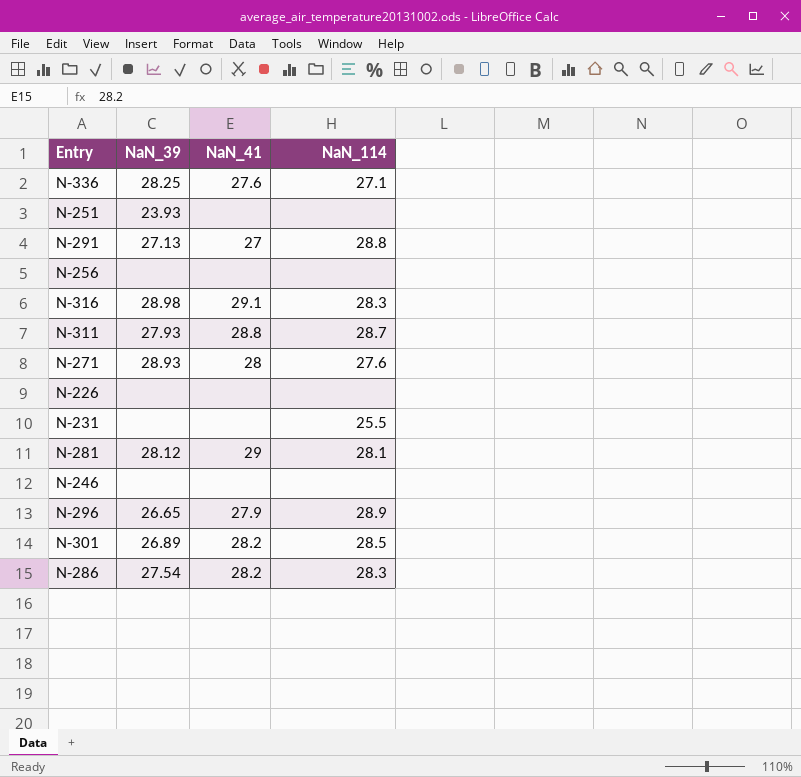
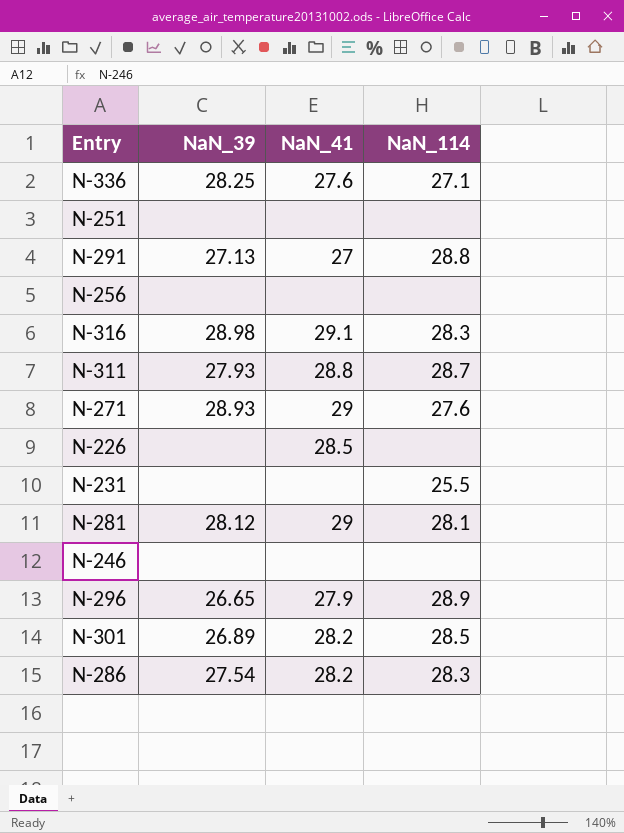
N-251 | NaN_39: 23.93 -> none
N-271 | NaN_41: 28 -> 29
N-226 | NaN_41: none -> 28.5

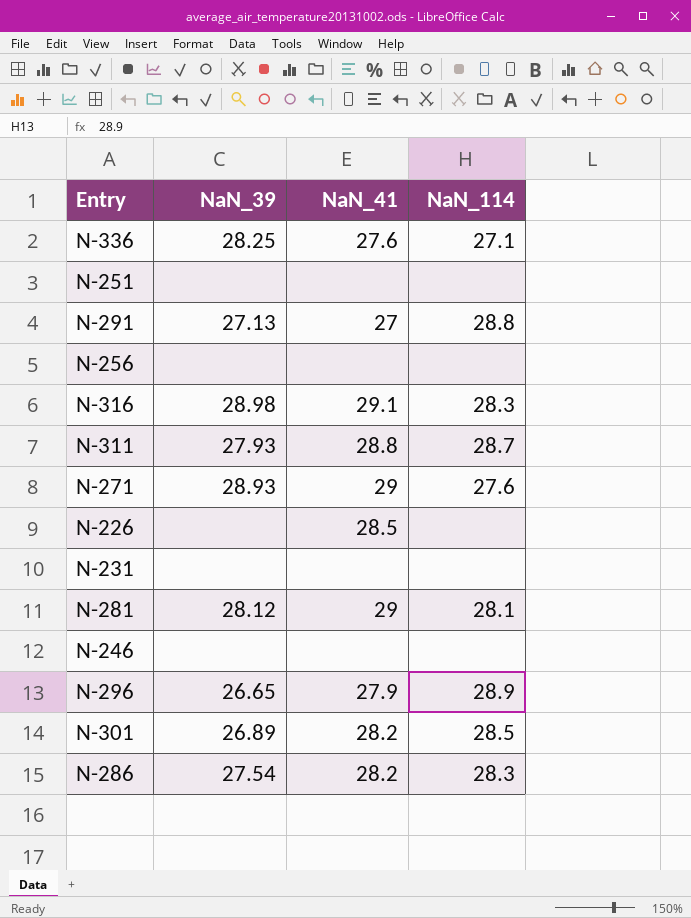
N-231 | NaN_114: 25.5 -> none

